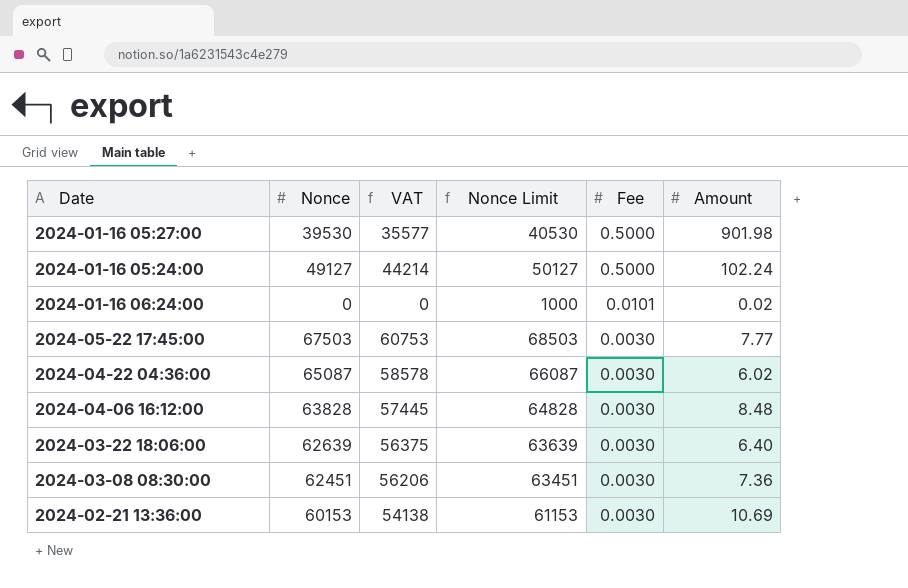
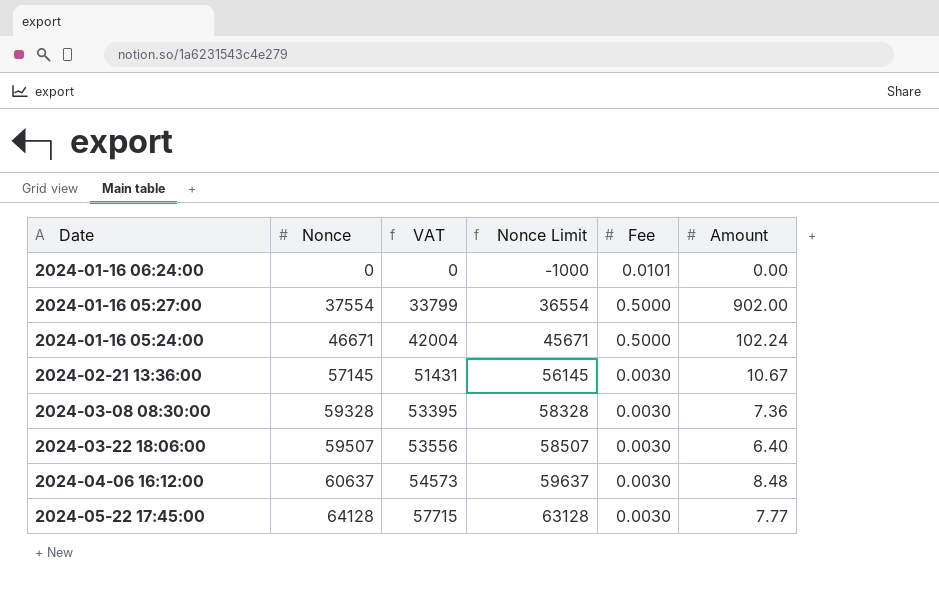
row order: Fee descending -> Nonce ascending
column Nonce Limit | formula: [Nonce] + 1000 -> [Nonce] - 1000
row 2024-04-22 04:36:00: 65087 | 58578 | 66087 | 0.0030 | 6.02 -> none
2024-01-16 06:24:00 | Amount: 0.02 -> 0.00
2024-01-16 05:27:00 | Nonce: 39530 -> 37554
2024-01-16 05:27:00 | VAT: 35577 -> 33799
2024-01-16 05:27:00 | Amount: 901.98 -> 902.00
2024-01-16 05:24:00 | Nonce: 49127 -> 46671
2024-01-16 05:24:00 | VAT: 44214 -> 42004
2024-02-21 13:36:00 | Nonce: 60153 -> 57145
2024-02-21 13:36:00 | VAT: 54138 -> 51431
2024-02-21 13:36:00 | Amount: 10.69 -> 10.67
2024-03-08 08:30:00 | Nonce: 62451 -> 59328
2024-03-08 08:30:00 | VAT: 56206 -> 53395
2024-03-22 18:06:00 | Nonce: 62639 -> 59507
2024-03-22 18:06:00 | VAT: 56375 -> 53556
2024-04-06 16:12:00 | Nonce: 63828 -> 60637
2024-04-06 16:12:00 | VAT: 57445 -> 54573
2024-05-22 17:45:00 | Nonce: 67503 -> 64128
2024-05-22 17:45:00 | VAT: 60753 -> 57715

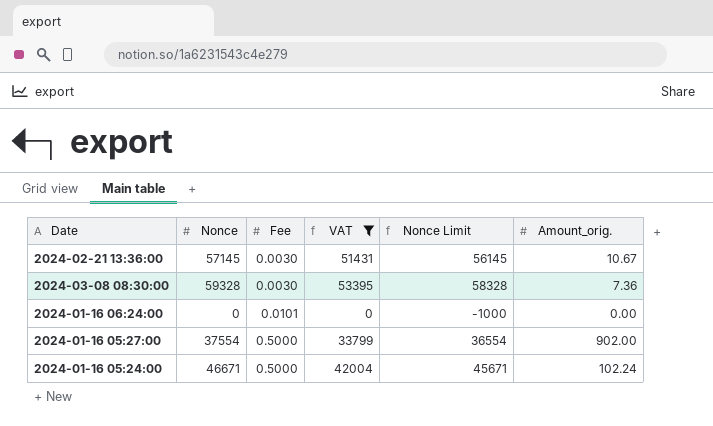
filter: none -> VAT <= 53395
row order: Nonce ascending -> Fee ascending
column Fee | position: 5 -> 3
column name: Amount -> Amount_orig.

